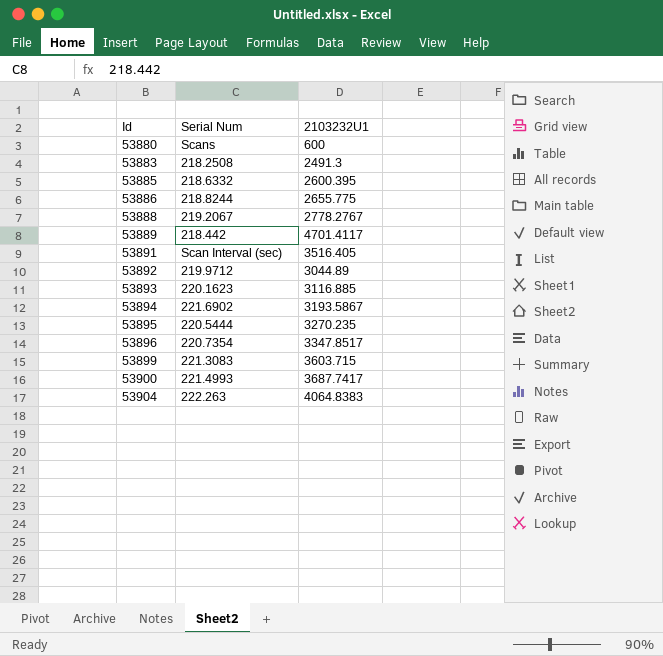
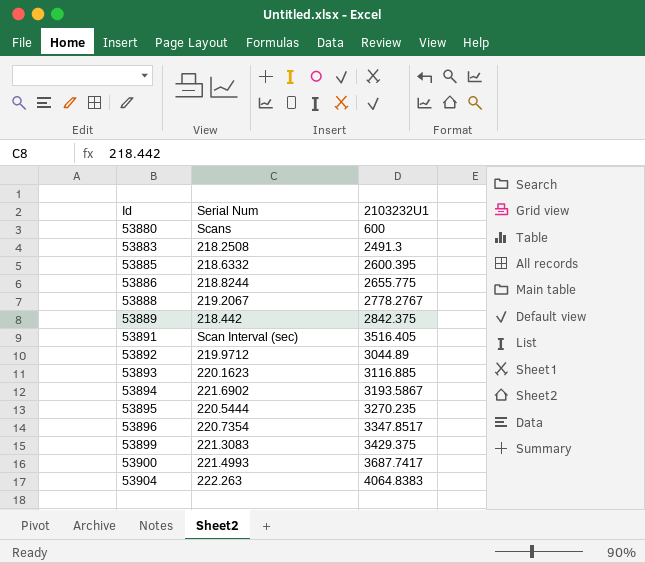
53889 | 2103232U1: 4701.4117 -> 2842.375
53899 | 2103232U1: 3603.715 -> 3429.375

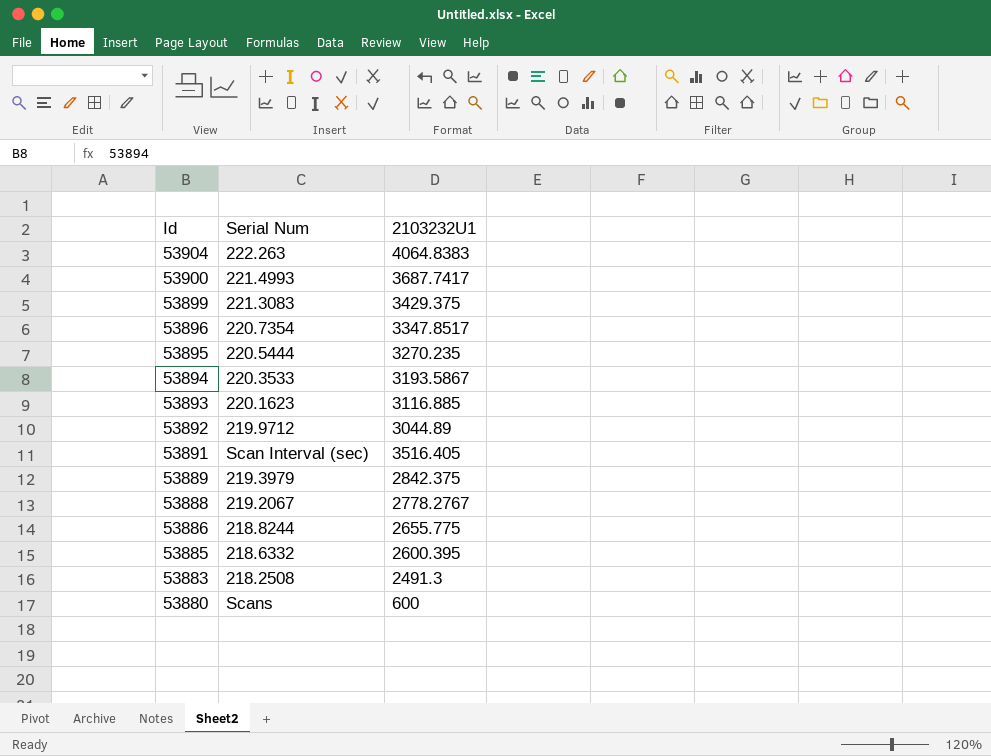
row order: Id ascending -> Id descending
53894 | Serial Num: 221.6902 -> 220.3533
53889 | Serial Num: 218.442 -> 219.3979

